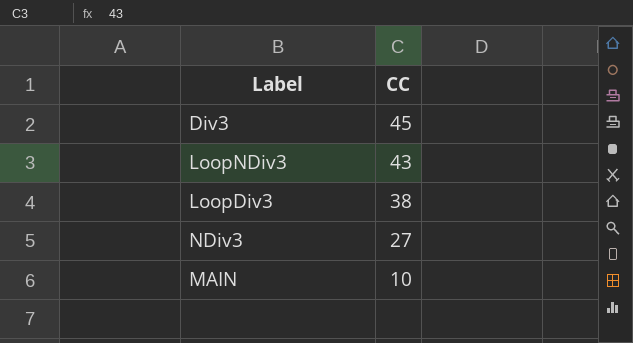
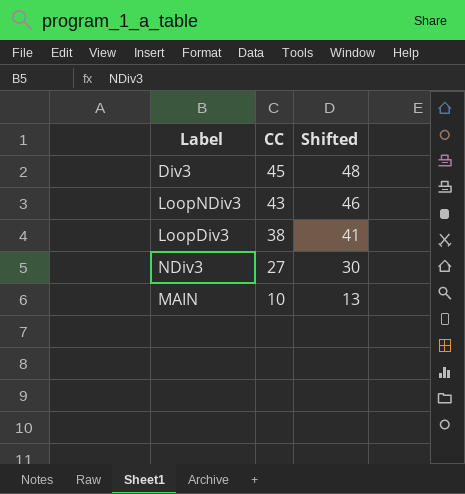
column Shifted | formula: none -> [CC] + 3

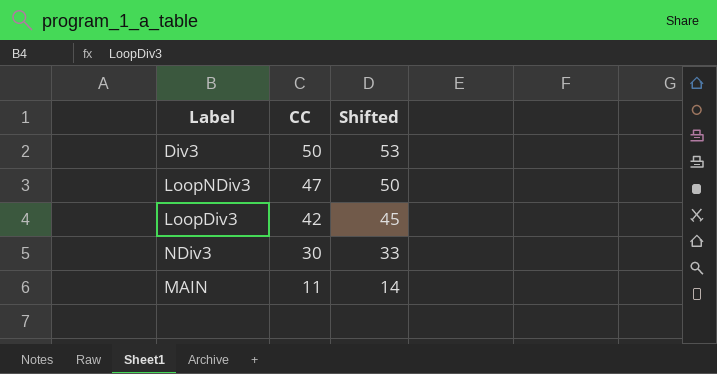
Div3 | CC: 45 -> 50
Div3 | Shifted: 48 -> 53
LoopNDiv3 | CC: 43 -> 47
LoopNDiv3 | Shifted: 46 -> 50
LoopDiv3 | CC: 38 -> 42
LoopDiv3 | Shifted: 41 -> 45
NDiv3 | CC: 27 -> 30
NDiv3 | Shifted: 30 -> 33
MAIN | CC: 10 -> 11
MAIN | Shifted: 13 -> 14

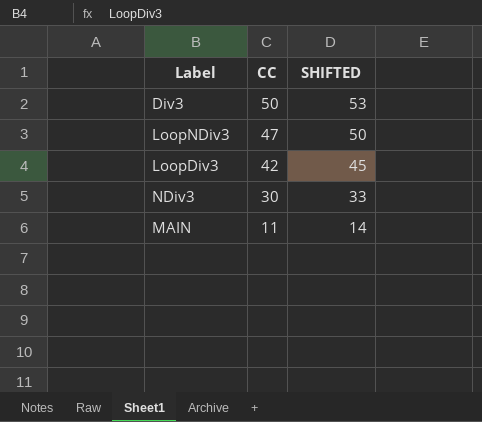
column name: Shifted -> SHIFTED

